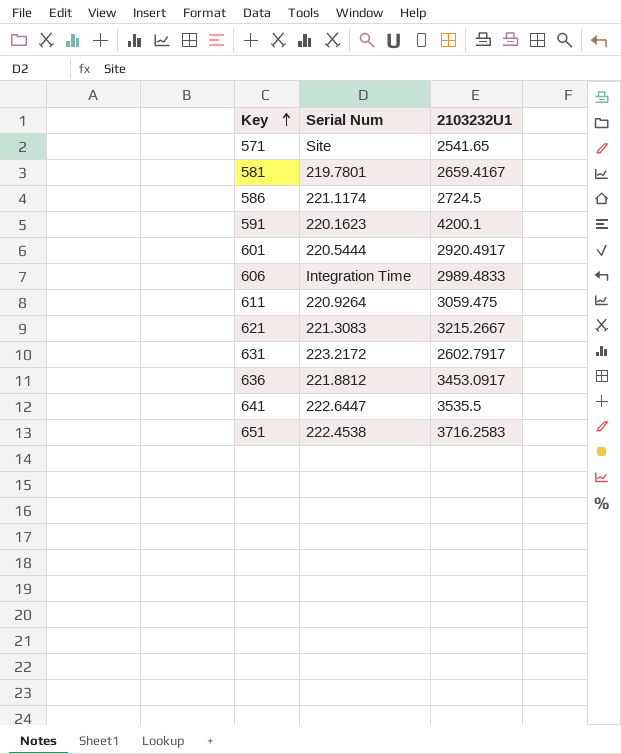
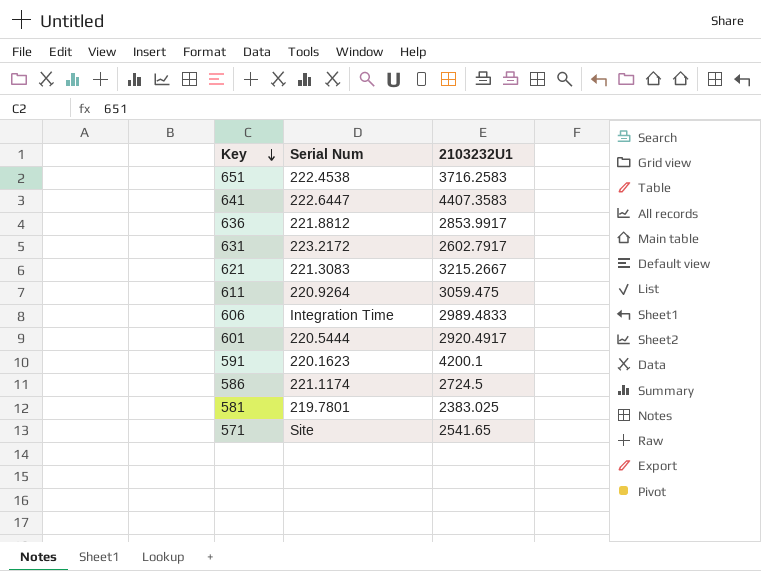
row order: Key ascending -> Key descending
641 | 2103232U1: 3535.5 -> 4407.3583
636 | 2103232U1: 3453.0917 -> 2853.9917
581 | 2103232U1: 2659.4167 -> 2383.025

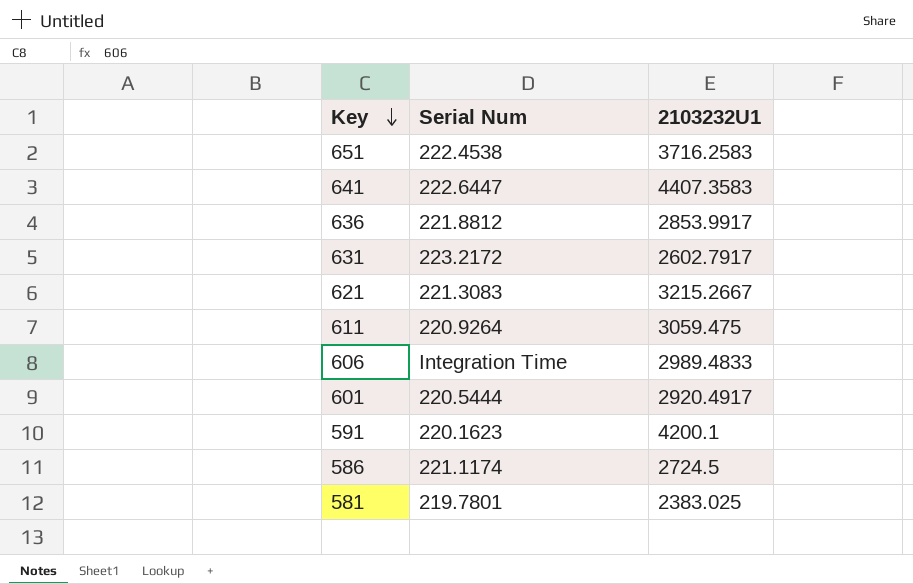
row 571: Site | 2541.65 -> none

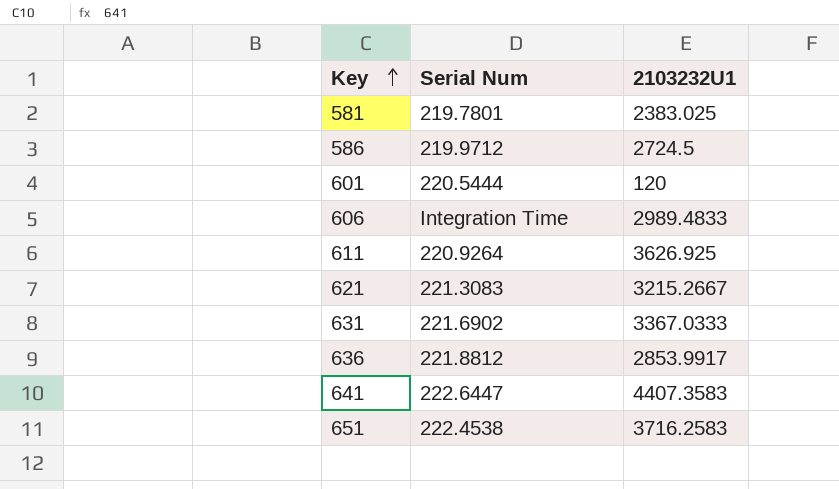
row order: Key descending -> Key ascending
row 591: 220.1623 | 4200.1 -> none
586 | Serial Num: 221.1174 -> 219.9712
601 | 2103232U1: 2920.4917 -> 120
611 | 2103232U1: 3059.475 -> 3626.925
631 | Serial Num: 223.2172 -> 221.6902
631 | 2103232U1: 2602.7917 -> 3367.0333

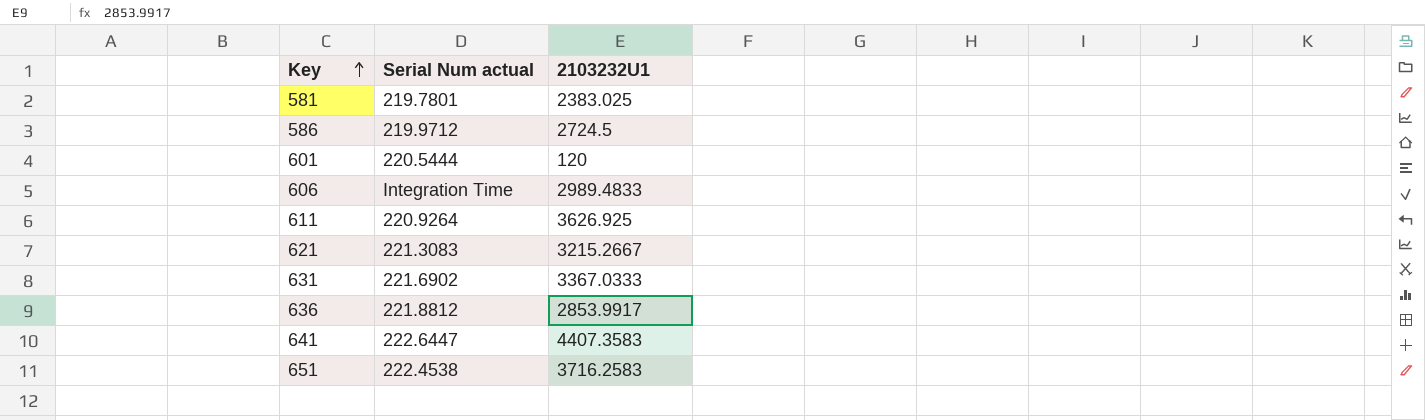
column name: Serial Num -> Serial Num actual

